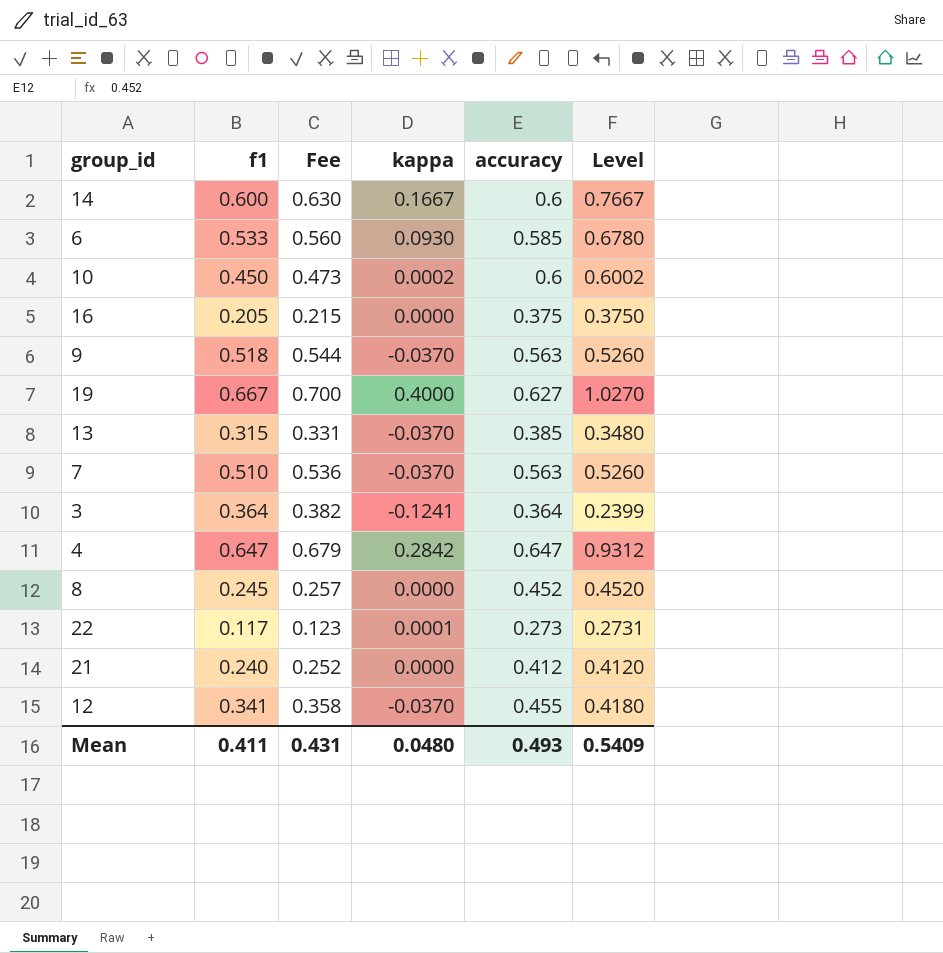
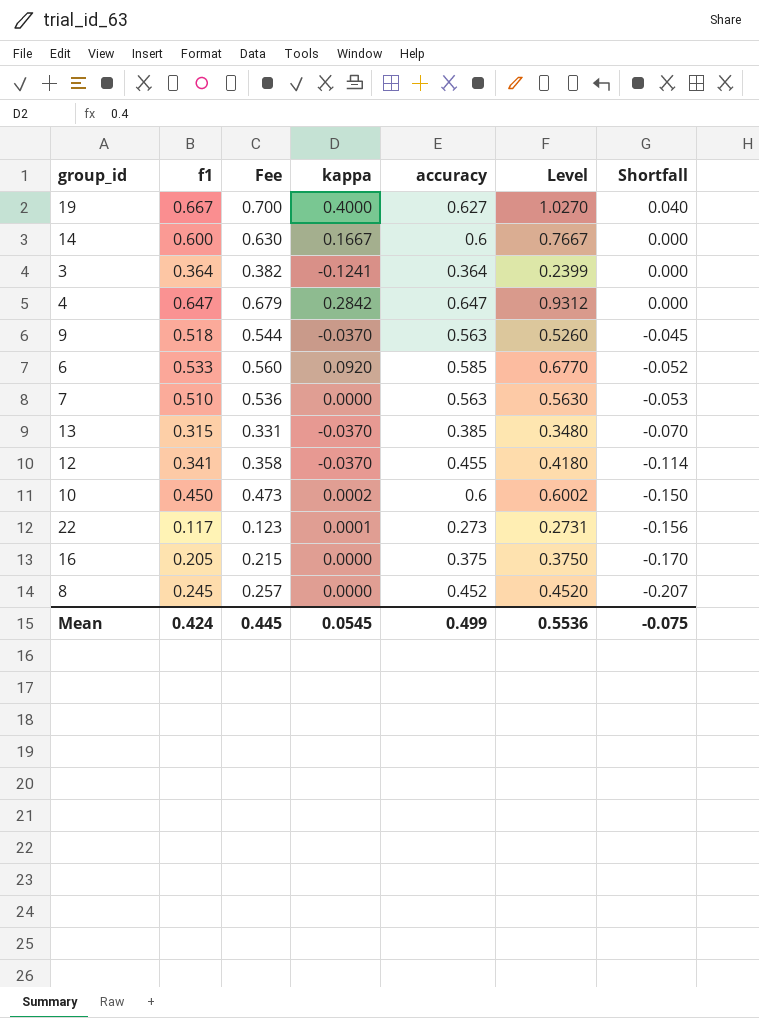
row order: none -> Shortfall descending
column Shortfall | formula: none -> [f1] - [accuracy]
row 21: 0.240 | 0.252 | 0.0000 | 0.412 | 0.4120 -> none
6 | kappa: 0.0930 -> 0.0920
6 | Level: 0.6780 -> 0.6770
7 | kappa: -0.0370 -> 0.0000
7 | Level: 0.5260 -> 0.5630
Mean | f1: 0.411 -> 0.424
Mean | Fee: 0.431 -> 0.445
Mean | kappa: 0.0480 -> 0.0545
Mean | accuracy: 0.493 -> 0.499
Mean | Level: 0.5409 -> 0.5536

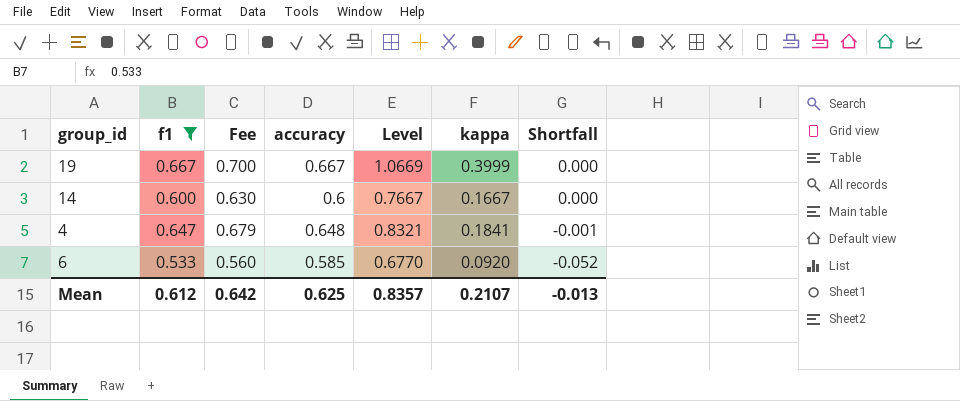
filter: none -> f1 >= 0.533
column kappa | position: 4 -> 6
19 | accuracy: 0.627 -> 0.667
19 | Level: 1.0270 -> 1.0669
19 | kappa: 0.4000 -> 0.3999
19 | Shortfall: 0.040 -> 0.000
4 | accuracy: 0.647 -> 0.648
4 | Level: 0.9312 -> 0.8321
4 | kappa: 0.2842 -> 0.1841
4 | Shortfall: 0.000 -> -0.001
Mean | f1: 0.424 -> 0.612
Mean | Fee: 0.445 -> 0.642
Mean | accuracy: 0.499 -> 0.625
Mean | Level: 0.5536 -> 0.8357
Mean | kappa: 0.0545 -> 0.2107
Mean | Shortfall: -0.075 -> -0.013

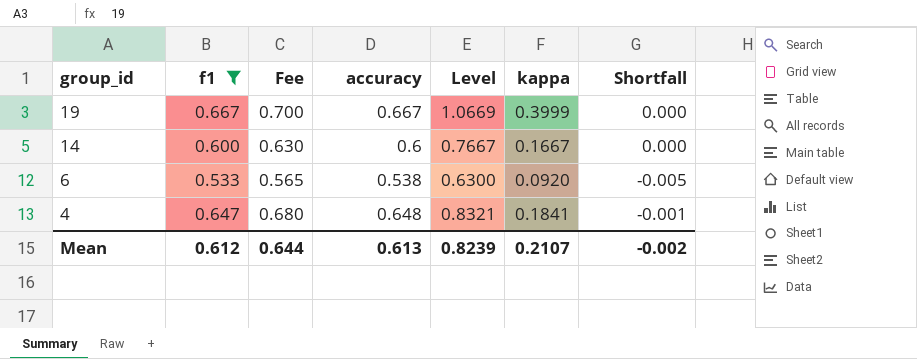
row order: Shortfall descending -> group_id descending
column Fee | formula: [f1] * 1.05 -> [accuracy] * 1.05
6 | accuracy: 0.585 -> 0.538
6 | Level: 0.6770 -> 0.6300
6 | Shortfall: -0.052 -> -0.005
Mean | Fee: 0.642 -> 0.644
Mean | accuracy: 0.625 -> 0.613
Mean | Level: 0.8357 -> 0.8239
Mean | Shortfall: -0.013 -> -0.002

